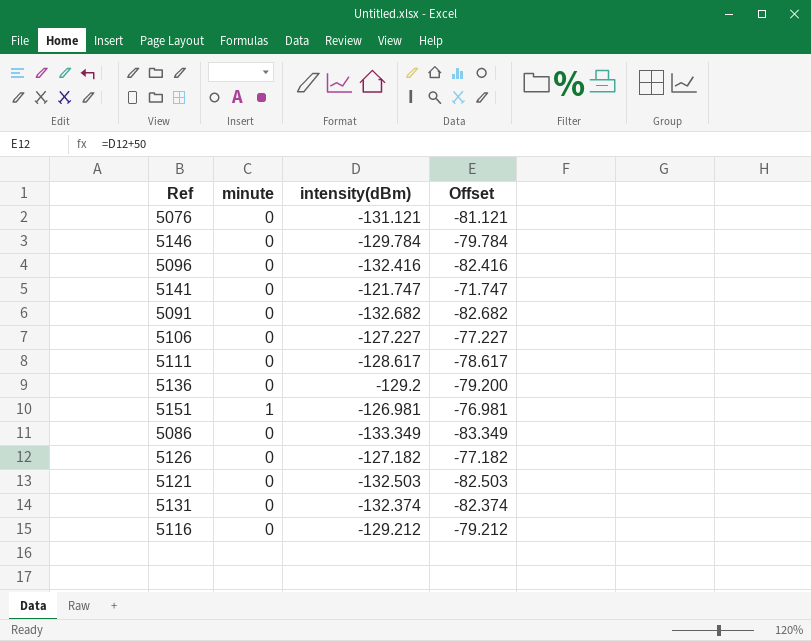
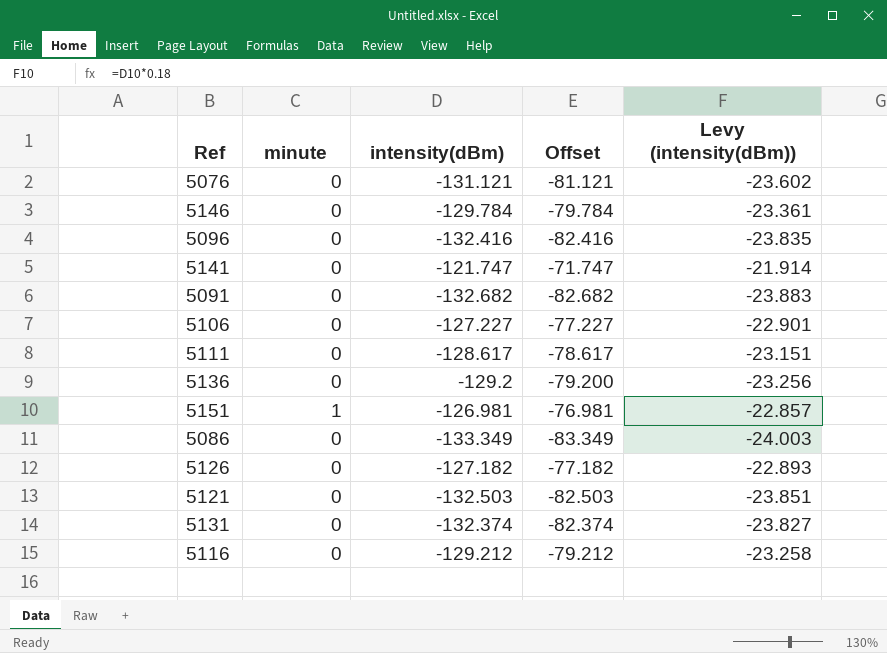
column Levy (intensity(dBm)) | formula: none -> [intensity(dBm)] * 0.18

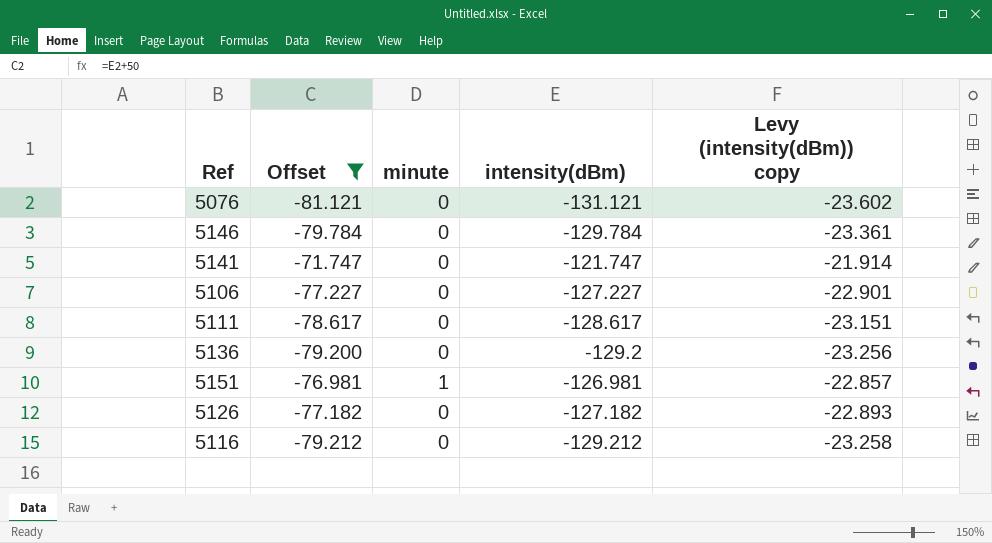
filter: none -> Offset >= -81.121
column Offset | position: 4 -> 2
column name: Levy (intensity(dBm)) -> Levy (intensity(dBm)) copy

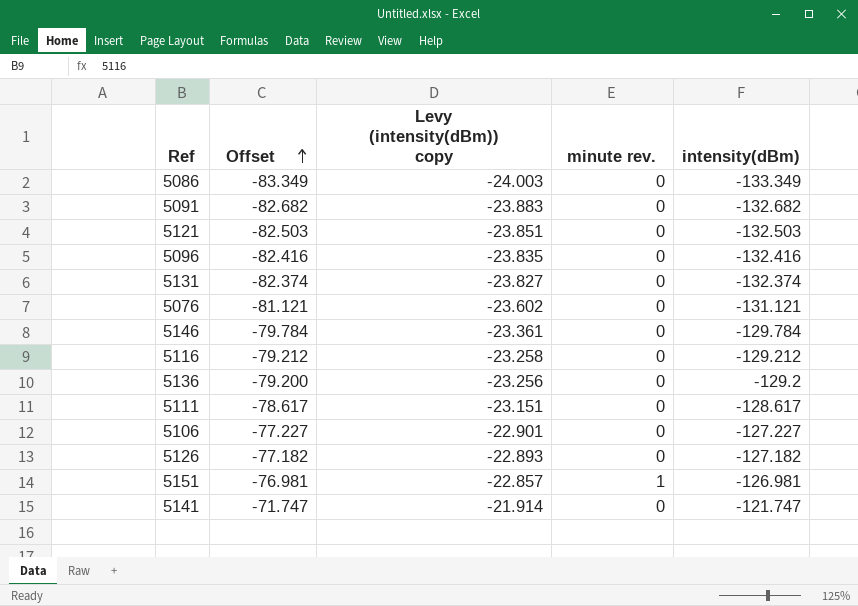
filter: Offset >= -81.121 -> none
row order: none -> Offset ascending
column Levy (intensity(dBm)) copy | position: 5 -> 3
column name: minute -> minute rev.

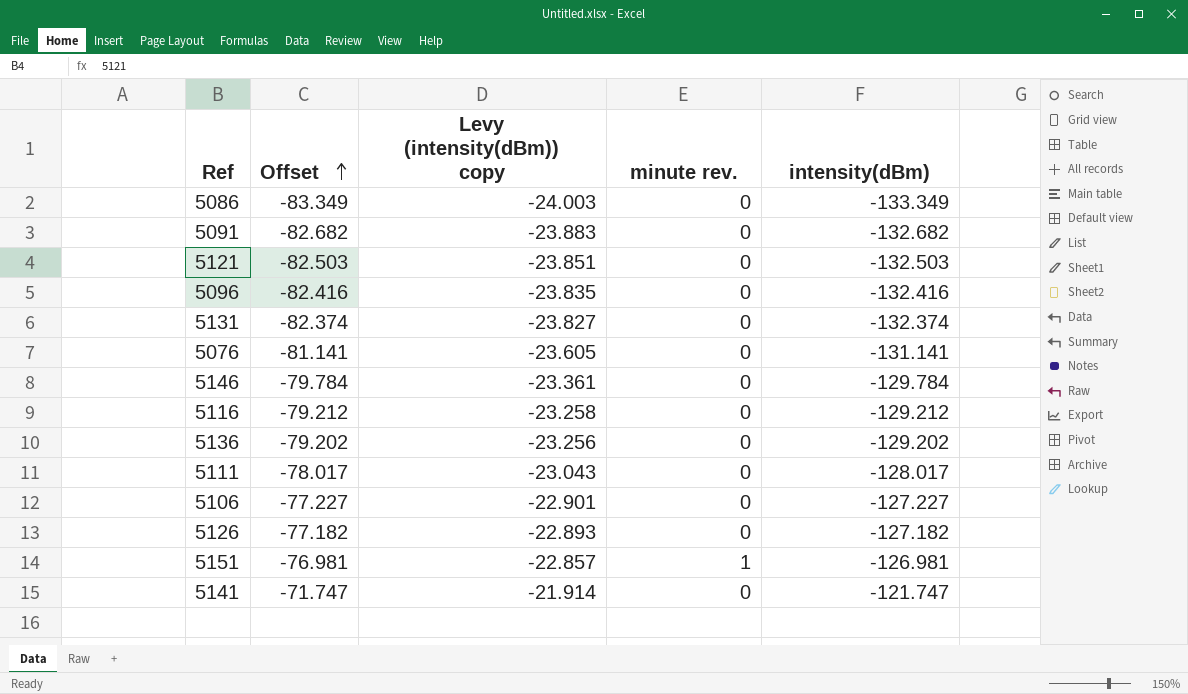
5076 | Offset: -81.121 -> -81.141
5076 | Levy (intensity(dBm)) copy: -23.602 -> -23.605
5076 | intensity(dBm): -131.121 -> -131.141
5136 | Offset: -79.200 -> -79.202
5136 | intensity(dBm): -129.2 -> -129.202
5111 | Offset: -78.617 -> -78.017
5111 | Levy (intensity(dBm)) copy: -23.151 -> -23.043
5111 | intensity(dBm): -128.617 -> -128.017

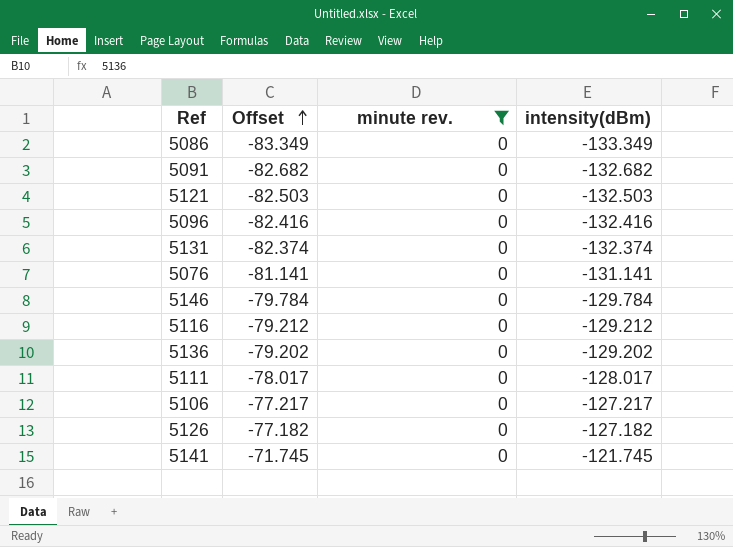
filter: none -> minute rev. = 0
column Levy (intensity(dBm)) copy | formula: [intensity(dBm)] * 0.18 -> none
5106 | Offset: -77.227 -> -77.217
5106 | intensity(dBm): -127.227 -> -127.217
5141 | Offset: -71.747 -> -71.745
5141 | intensity(dBm): -121.747 -> -121.745

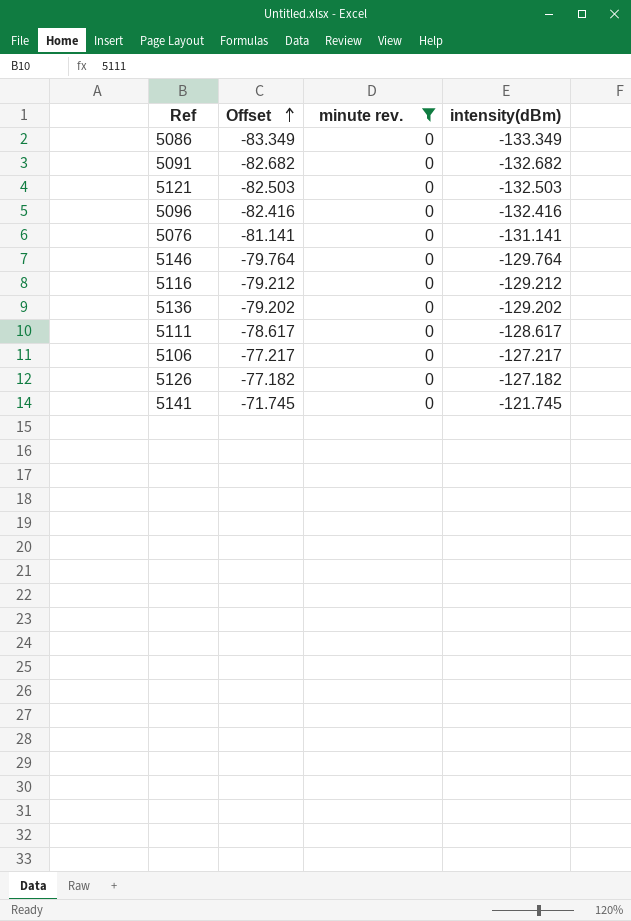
row 5131: -82.374 | 0 | -132.374 -> none
5146 | Offset: -79.784 -> -79.764
5146 | intensity(dBm): -129.784 -> -129.764
5111 | Offset: -78.017 -> -78.617
5111 | intensity(dBm): -128.017 -> -128.617

